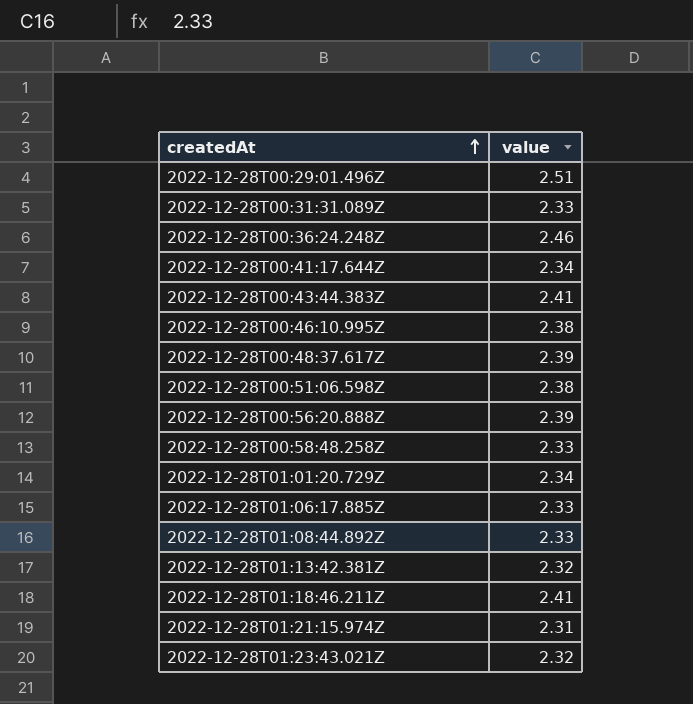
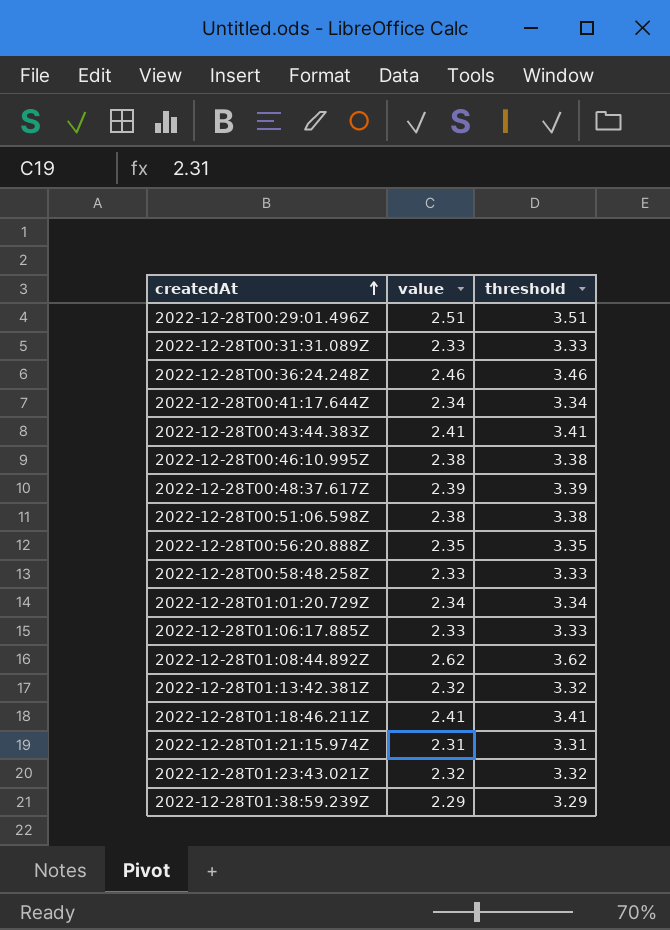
column threshold | formula: none -> [value] + 1
2022-12-28T00:56:20.888Z | value: 2.39 -> 2.35
2022-12-28T01:08:44.892Z | value: 2.33 -> 2.62
row 2022-12-28T01:38:59.239Z: none -> 2.29 | 3.29

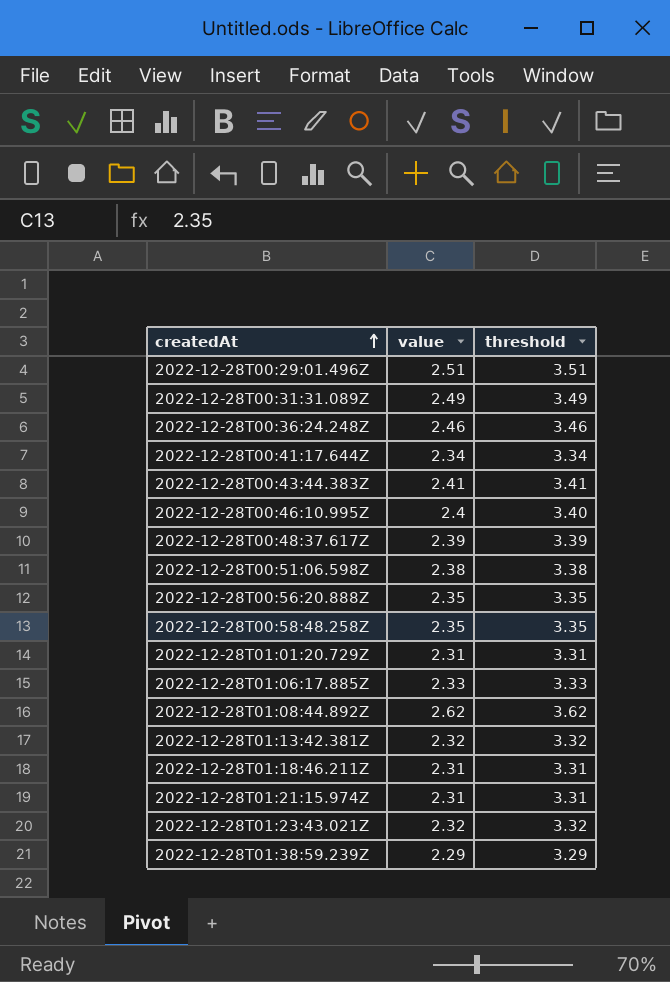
2022-12-28T00:31:31.089Z | value: 2.33 -> 2.49
2022-12-28T00:31:31.089Z | threshold: 3.33 -> 3.49
2022-12-28T00:46:10.995Z | value: 2.38 -> 2.4
2022-12-28T00:46:10.995Z | threshold: 3.38 -> 3.40
2022-12-28T00:58:48.258Z | value: 2.33 -> 2.35
2022-12-28T00:58:48.258Z | threshold: 3.33 -> 3.35
2022-12-28T01:01:20.729Z | value: 2.34 -> 2.31
2022-12-28T01:01:20.729Z | threshold: 3.34 -> 3.31
2022-12-28T01:18:46.211Z | value: 2.41 -> 2.31
2022-12-28T01:18:46.211Z | threshold: 3.41 -> 3.31

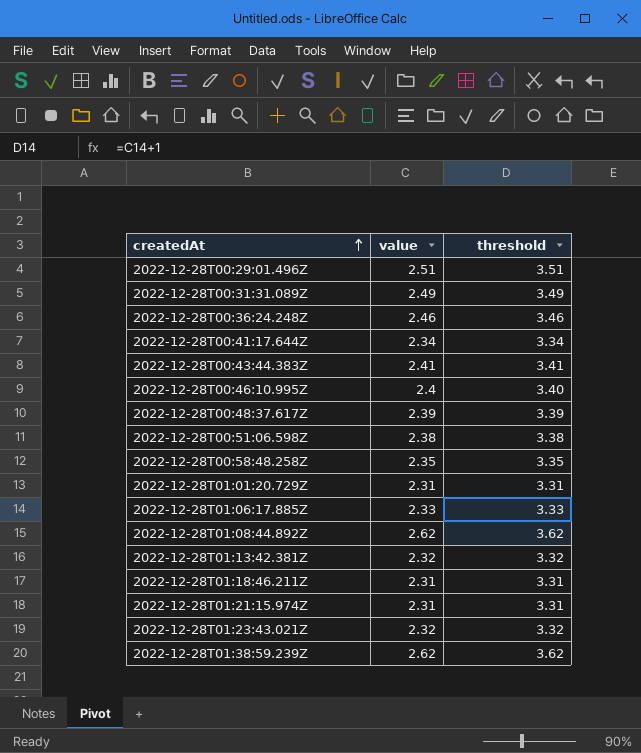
row 2022-12-28T00:56:20.888Z: 2.35 | 3.35 -> none
2022-12-28T01:38:59.239Z | value: 2.29 -> 2.62
2022-12-28T01:38:59.239Z | threshold: 3.29 -> 3.62

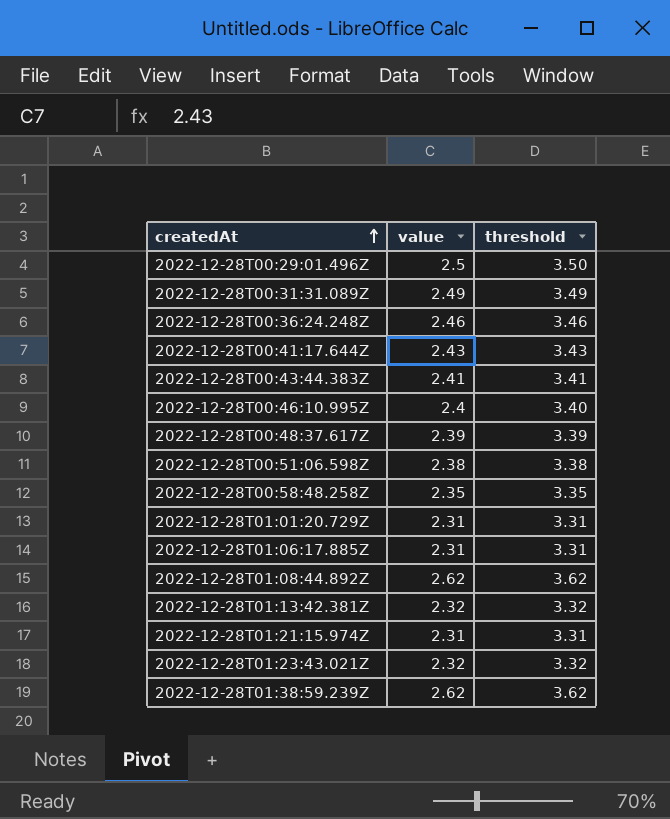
row 2022-12-28T01:18:46.211Z: 2.31 | 3.31 -> none
2022-12-28T00:29:01.496Z | value: 2.51 -> 2.5
2022-12-28T00:29:01.496Z | threshold: 3.51 -> 3.50
2022-12-28T00:41:17.644Z | value: 2.34 -> 2.43
2022-12-28T00:41:17.644Z | threshold: 3.34 -> 3.43
2022-12-28T01:06:17.885Z | value: 2.33 -> 2.31
2022-12-28T01:06:17.885Z | threshold: 3.33 -> 3.31

